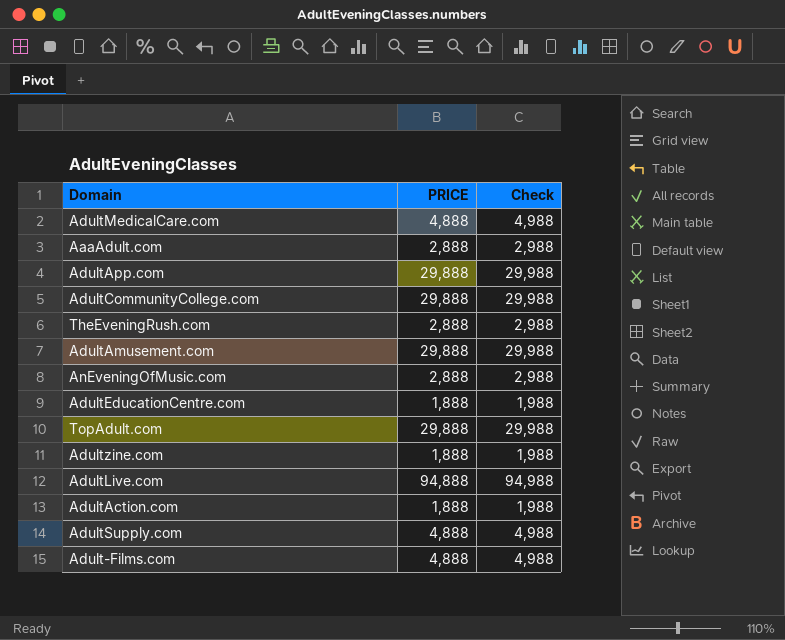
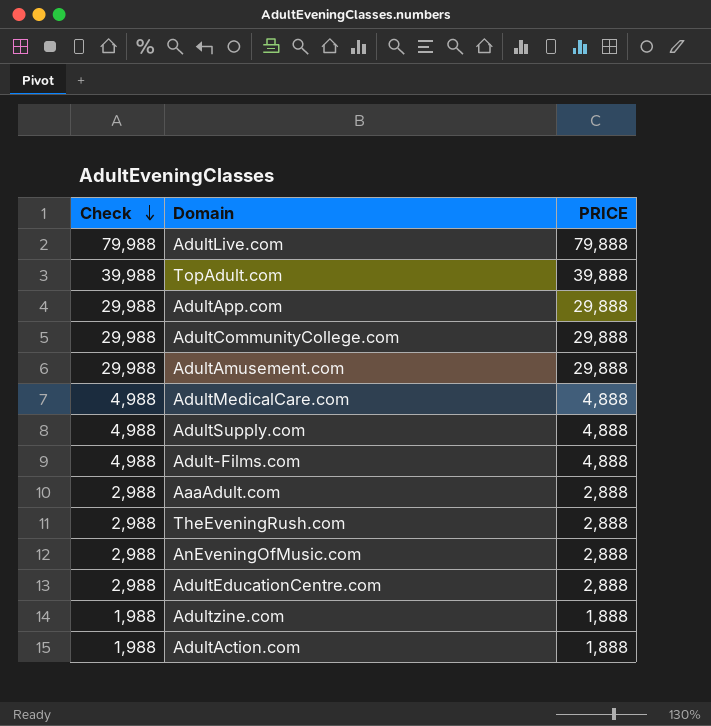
row order: none -> Check descending
column Check | position: 3 -> 1
AdultLive.com | Check: 94,988 -> 79,988
AdultLive.com | PRICE: 94,888 -> 79,888
TopAdult.com | Check: 29,988 -> 39,988
TopAdult.com | PRICE: 29,888 -> 39,888
AdultEducationCentre.com | Check: 1,988 -> 2,988
AdultEducationCentre.com | PRICE: 1,888 -> 2,888

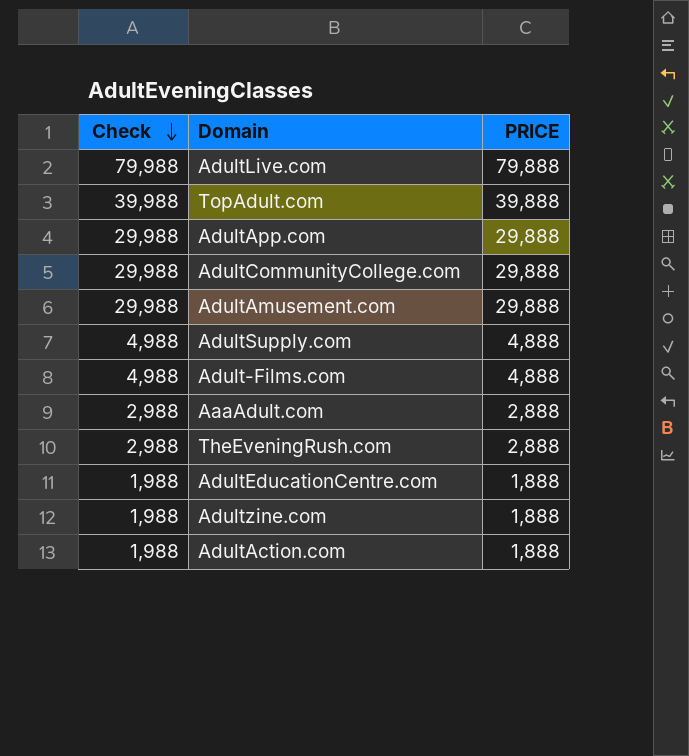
row AdultMedicalCare.com: 4,988 | 4,888 -> none
row AnEveningOfMusic.com: 2,988 | 2,888 -> none
AdultEducationCentre.com | Check: 2,988 -> 1,988
AdultEducationCentre.com | PRICE: 2,888 -> 1,888

